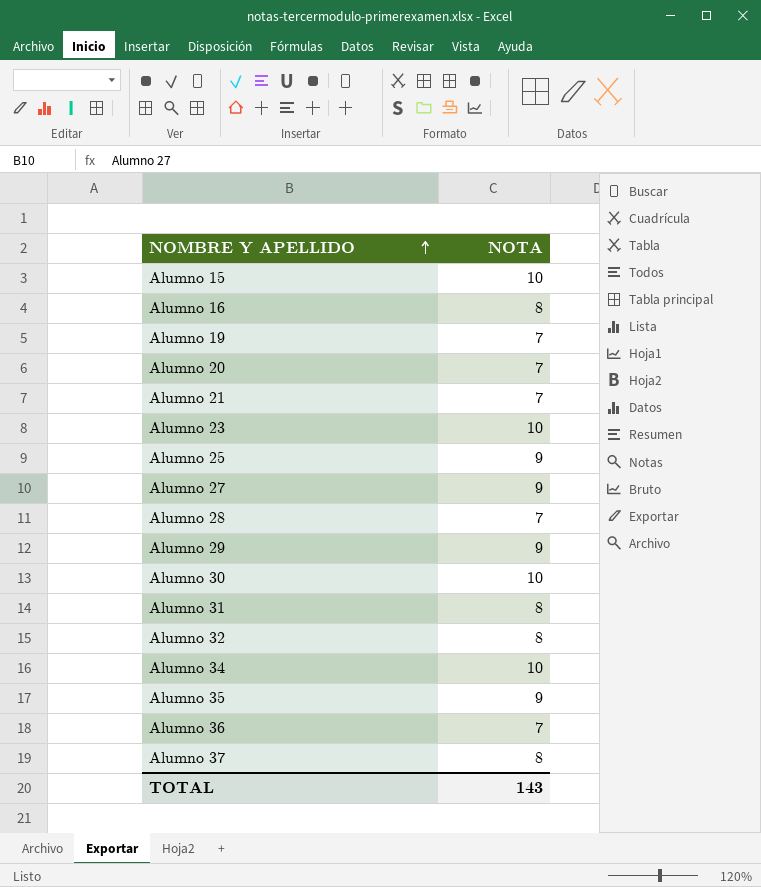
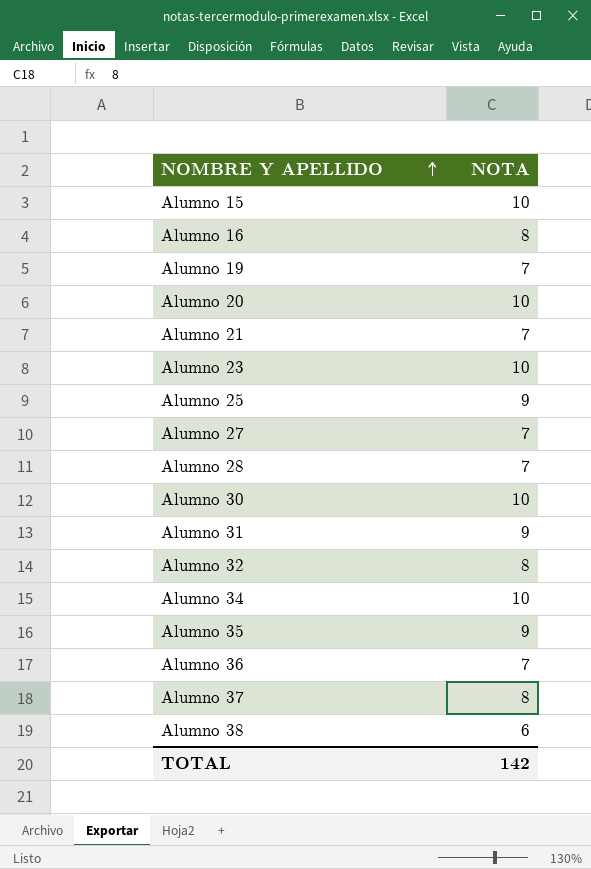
row Alumno 29: 9 -> none
Alumno 20 | NOTA: 7 -> 10
Alumno 27 | NOTA: 9 -> 7
Alumno 31 | NOTA: 8 -> 9
row Alumno 38: none -> 6
TOTAL | NOTA: 143 -> 142

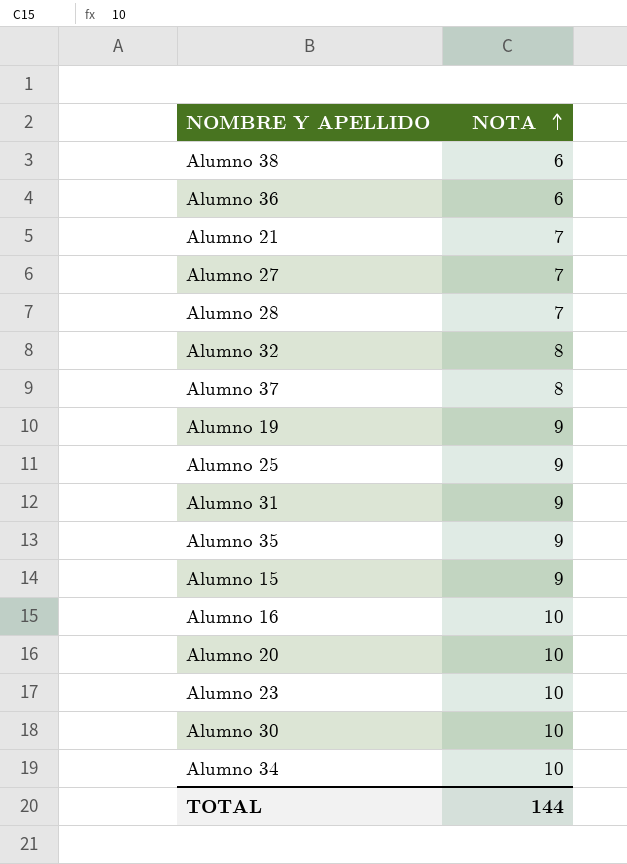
row order: NOMBRE Y APELLIDO ascending -> NOTA ascending
Alumno 36 | NOTA: 7 -> 6
Alumno 19 | NOTA: 7 -> 9
Alumno 15 | NOTA: 10 -> 9
Alumno 16 | NOTA: 8 -> 10
TOTAL | NOTA: 142 -> 144

